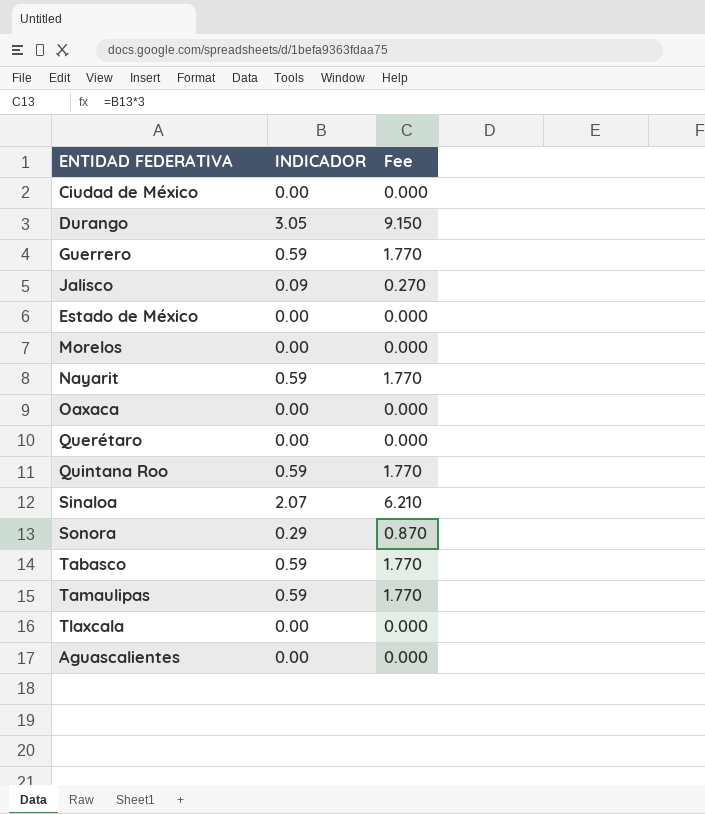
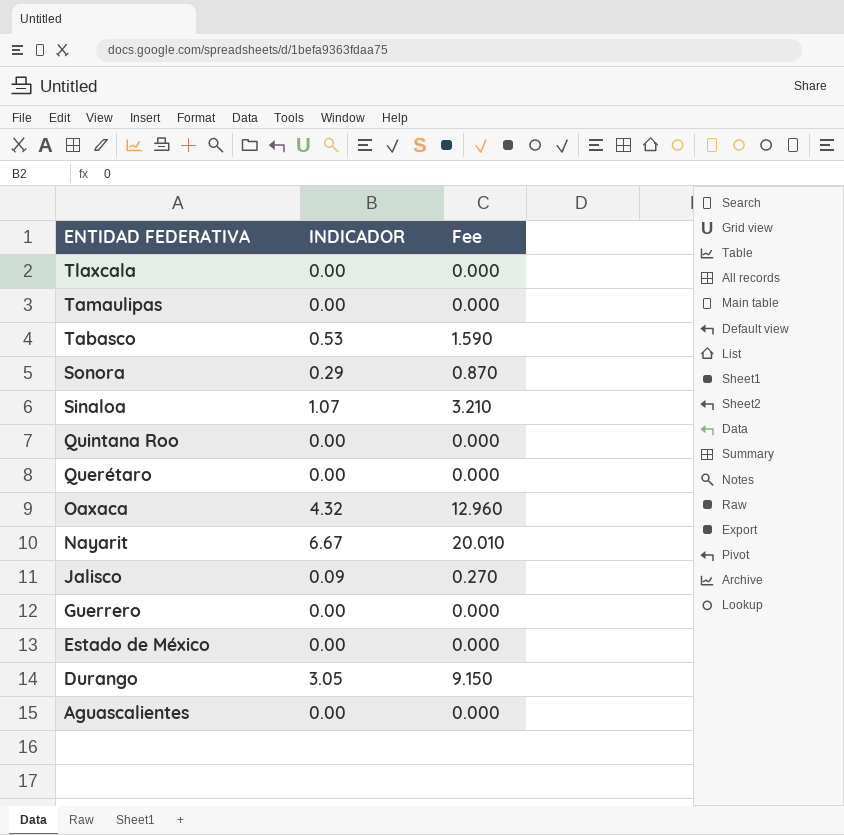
row order: none -> ENTIDAD FEDERATIVA descending
row Ciudad de México: 0.00 | 0.000 -> none
row Morelos: 0.00 | 0.000 -> none
Tamaulipas | INDICADOR: 0.59 -> 0.00
Tamaulipas | Fee: 1.770 -> 0.000
Tabasco | INDICADOR: 0.59 -> 0.53
Tabasco | Fee: 1.770 -> 1.590
Sinaloa | INDICADOR: 2.07 -> 1.07
Sinaloa | Fee: 6.210 -> 3.210
Quintana Roo | INDICADOR: 0.59 -> 0.00
Quintana Roo | Fee: 1.770 -> 0.000
Oaxaca | INDICADOR: 0.00 -> 4.32
Oaxaca | Fee: 0.000 -> 12.960
Nayarit | INDICADOR: 0.59 -> 6.67
Nayarit | Fee: 1.770 -> 20.010
Guerrero | INDICADOR: 0.59 -> 0.00
Guerrero | Fee: 1.770 -> 0.000

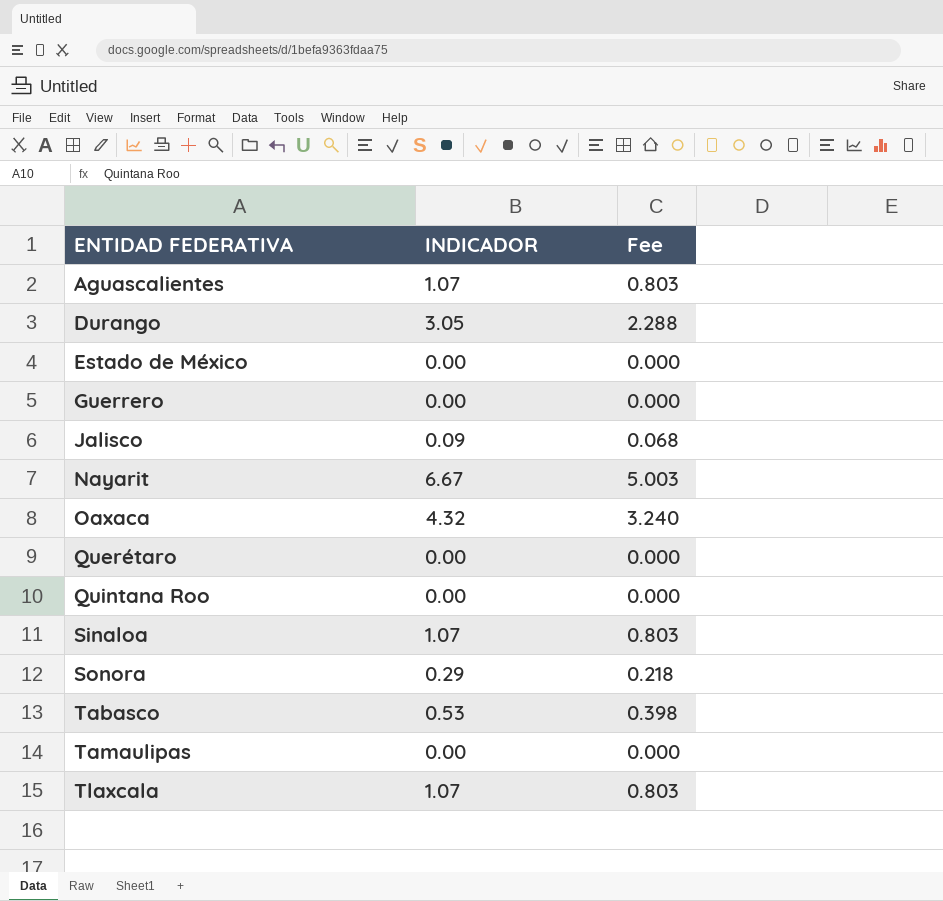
row order: ENTIDAD FEDERATIVA descending -> ENTIDAD FEDERATIVA ascending
column Fee | formula: [INDICADOR] * 3 -> [INDICADOR] * 0.75
Aguascalientes | INDICADOR: 0.00 -> 1.07
Tlaxcala | INDICADOR: 0.00 -> 1.07

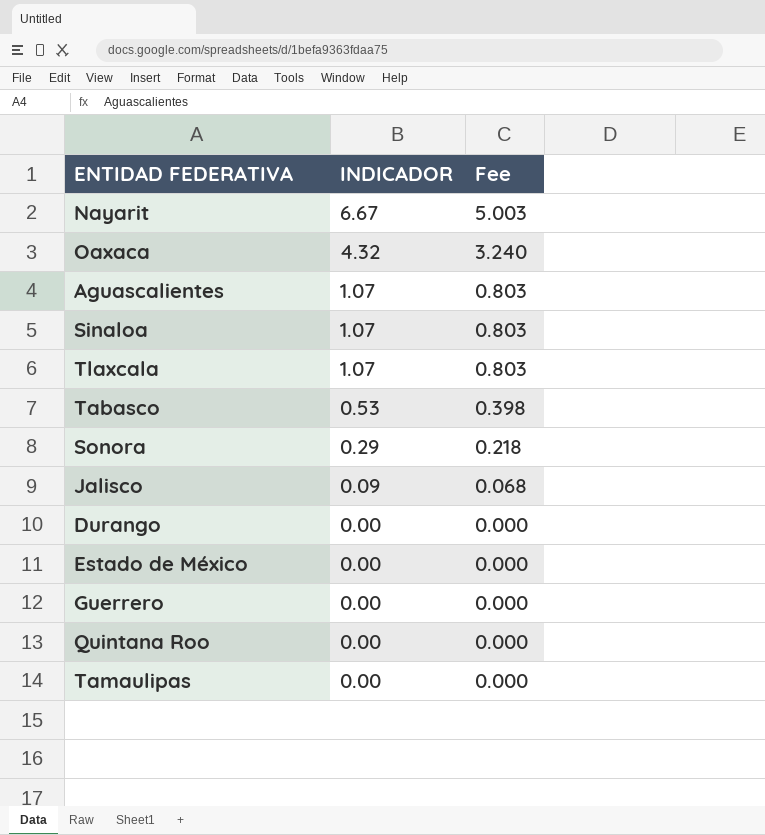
row order: ENTIDAD FEDERATIVA ascending -> INDICADOR descending
row Querétaro: 0.00 | 0.000 -> none
Durango | INDICADOR: 3.05 -> 0.00
Durango | Fee: 2.288 -> 0.000

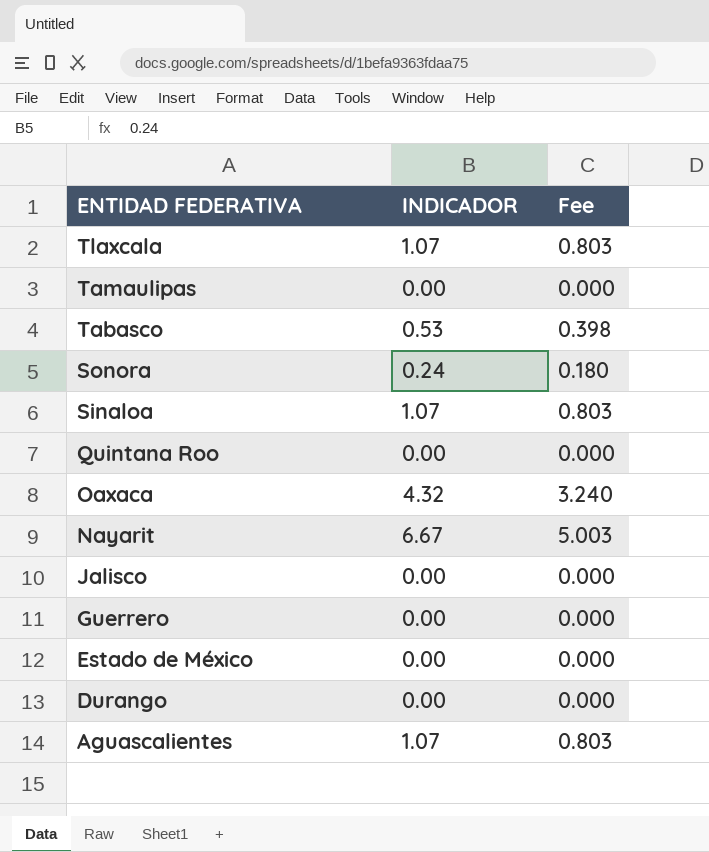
row order: INDICADOR descending -> ENTIDAD FEDERATIVA descending
Sonora | INDICADOR: 0.29 -> 0.24
Sonora | Fee: 0.218 -> 0.180
Jalisco | INDICADOR: 0.09 -> 0.00
Jalisco | Fee: 0.068 -> 0.000

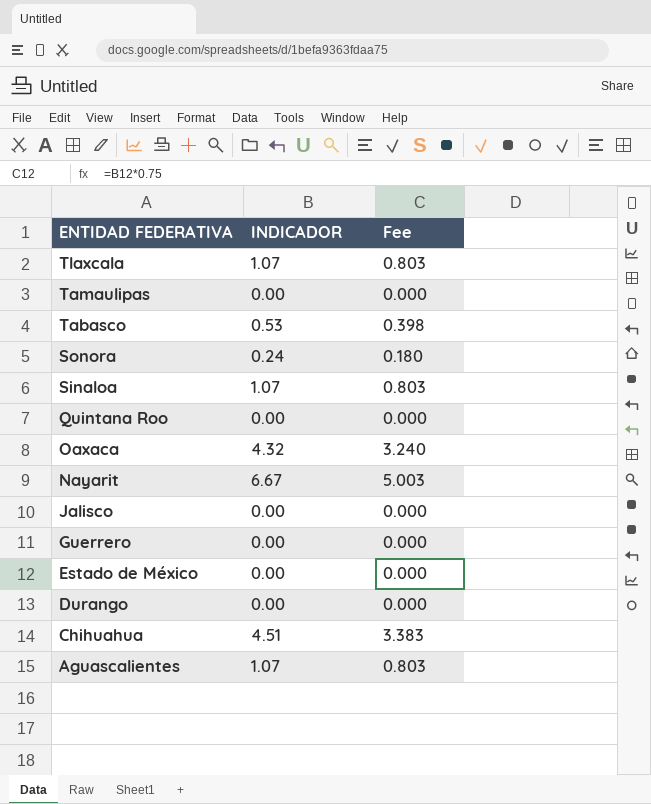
row Chihuahua: none -> 4.51 | 3.383

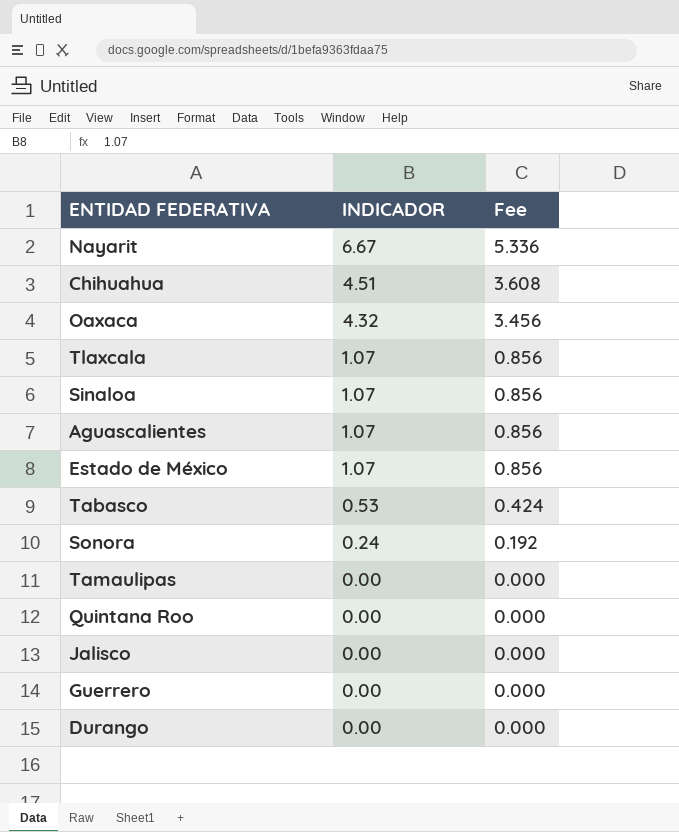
row order: ENTIDAD FEDERATIVA descending -> INDICADOR descending
column Fee | formula: [INDICADOR] * 0.75 -> [INDICADOR] * 0.8
Estado de México | INDICADOR: 0.00 -> 1.07

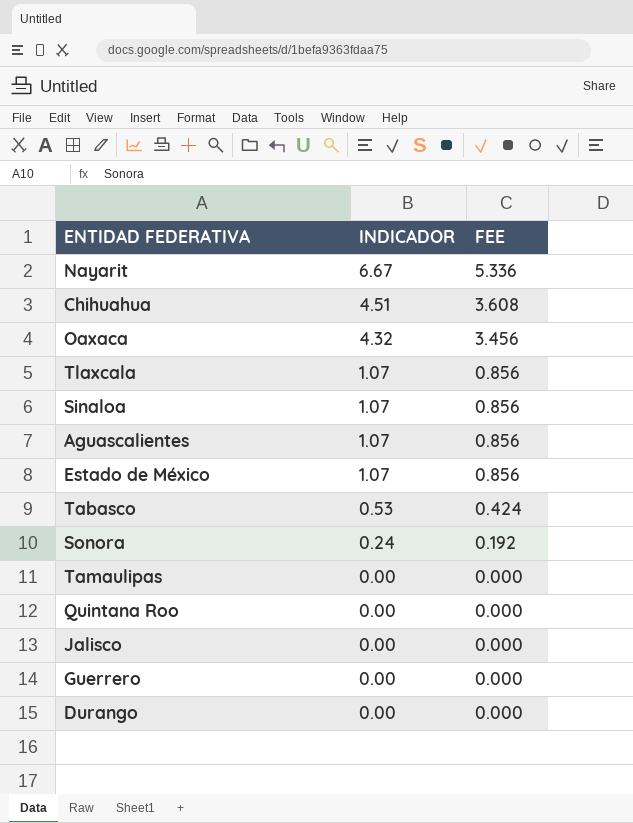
column name: Fee -> FEE

